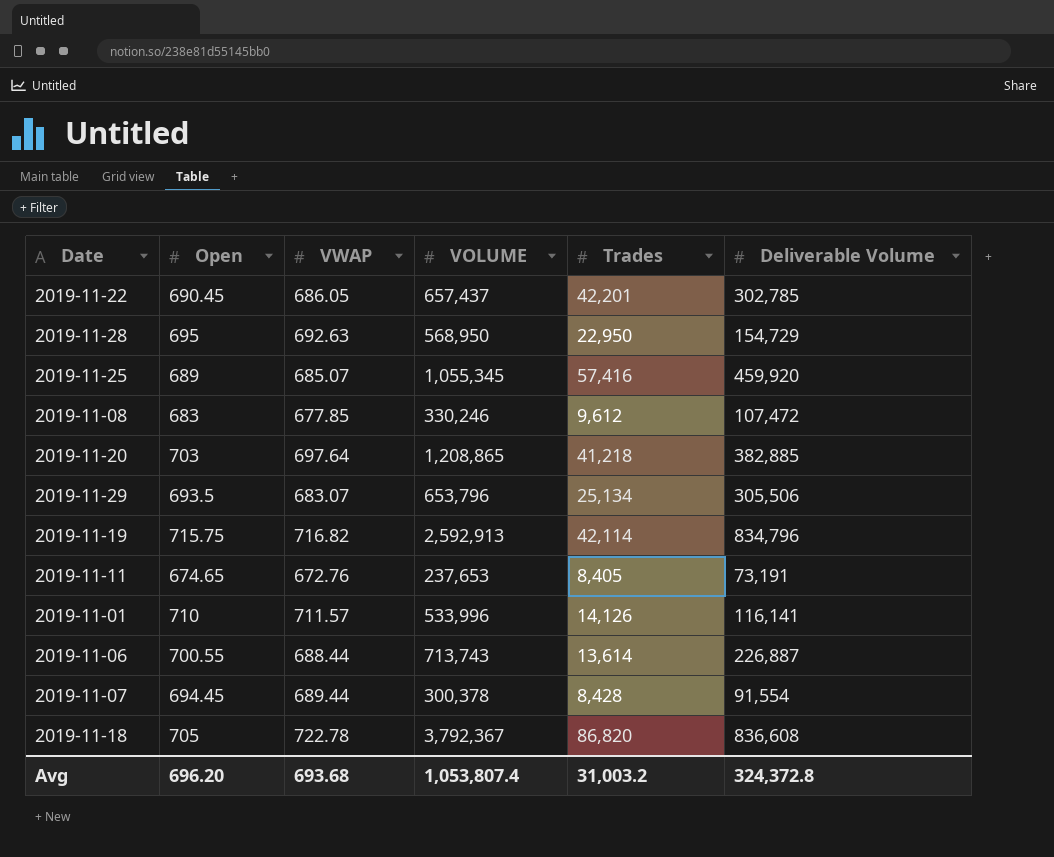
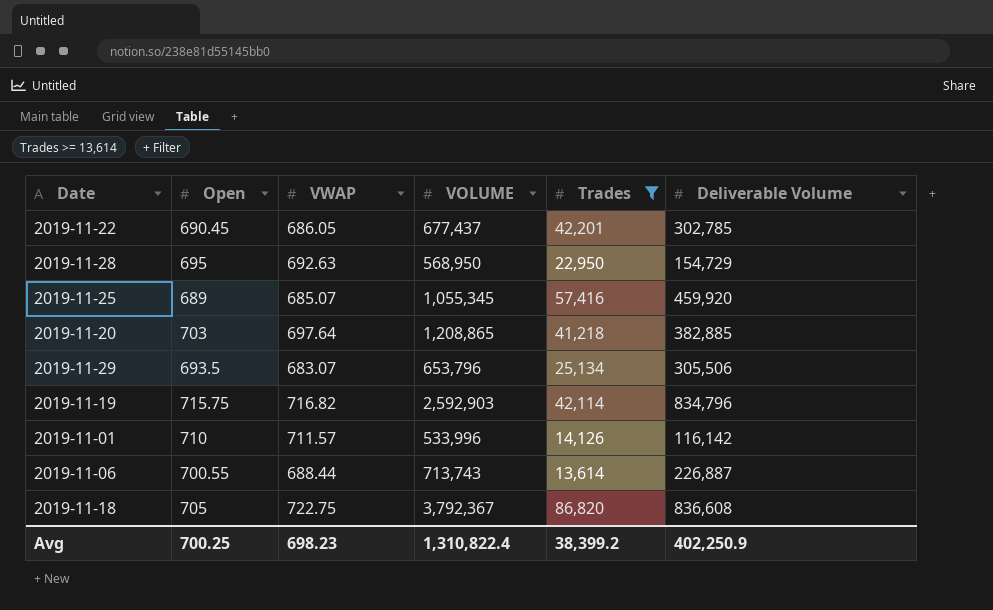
filter: none -> Trades >= 13,614
2019-11-22 | VOLUME: 657,437 -> 677,437
2019-11-19 | VOLUME: 2,592,913 -> 2,592,903
2019-11-01 | Deliverable Volume: 116,141 -> 116,142
2019-11-18 | VWAP: 722.78 -> 722.75
Avg | Open: 696.20 -> 700.25
Avg | VWAP: 693.68 -> 698.23
Avg | VOLUME: 1,053,807.4 -> 1,310,822.4
Avg | Trades: 31,003.2 -> 38,399.2
Avg | Deliverable Volume: 324,372.8 -> 402,250.9

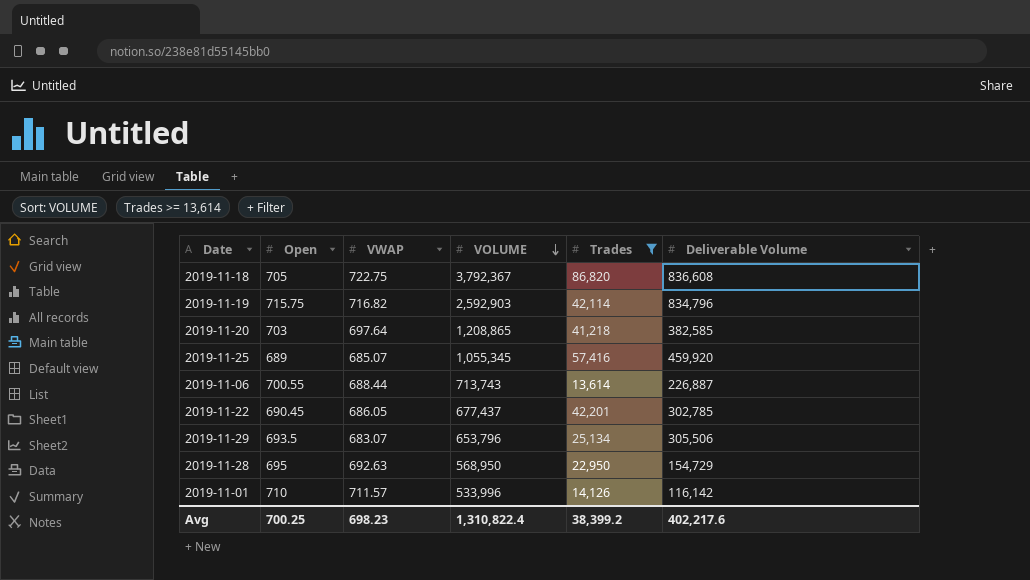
row order: none -> VOLUME descending
2019-11-20 | Deliverable Volume: 382,885 -> 382,585
Avg | Deliverable Volume: 402,250.9 -> 402,217.6

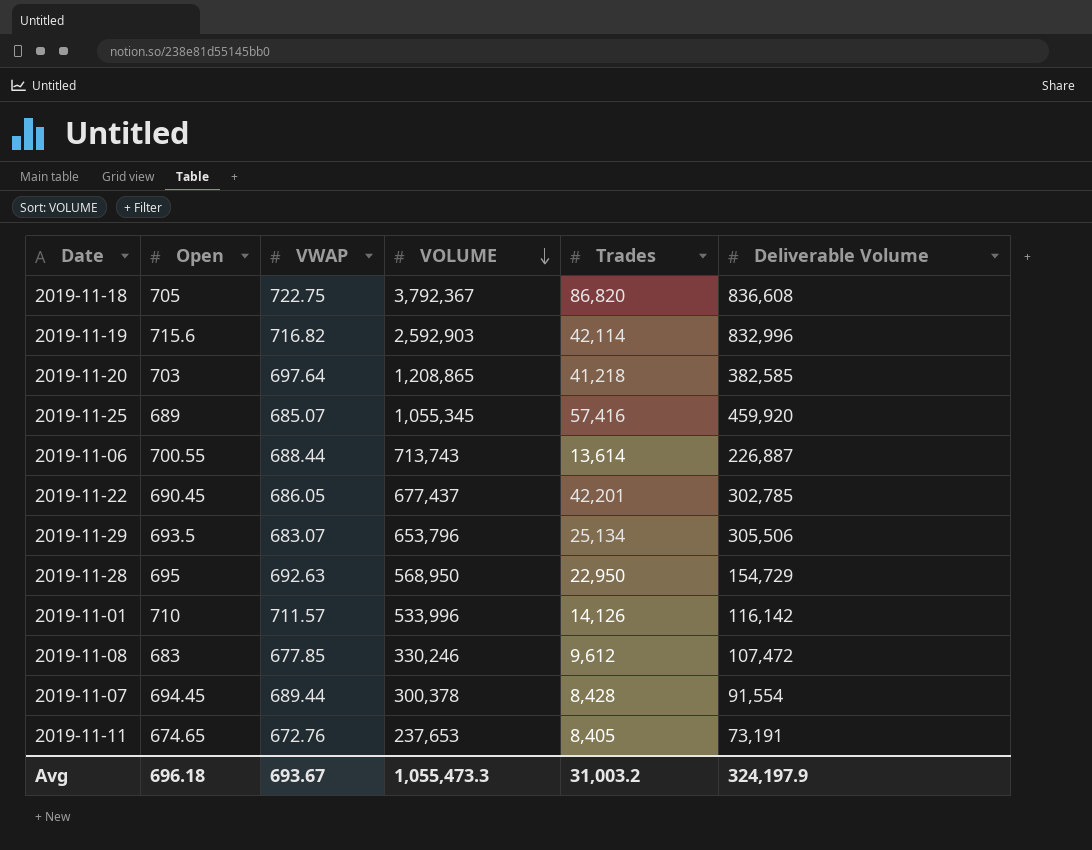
filter: Trades >= 13,614 -> none
2019-11-19 | Open: 715.75 -> 715.6
2019-11-19 | Deliverable Volume: 834,796 -> 832,996
Avg | Open: 700.25 -> 696.18
Avg | VWAP: 698.23 -> 693.67
Avg | VOLUME: 1,310,822.4 -> 1,055,473.3
Avg | Trades: 38,399.2 -> 31,003.2
Avg | Deliverable Volume: 402,217.6 -> 324,197.9

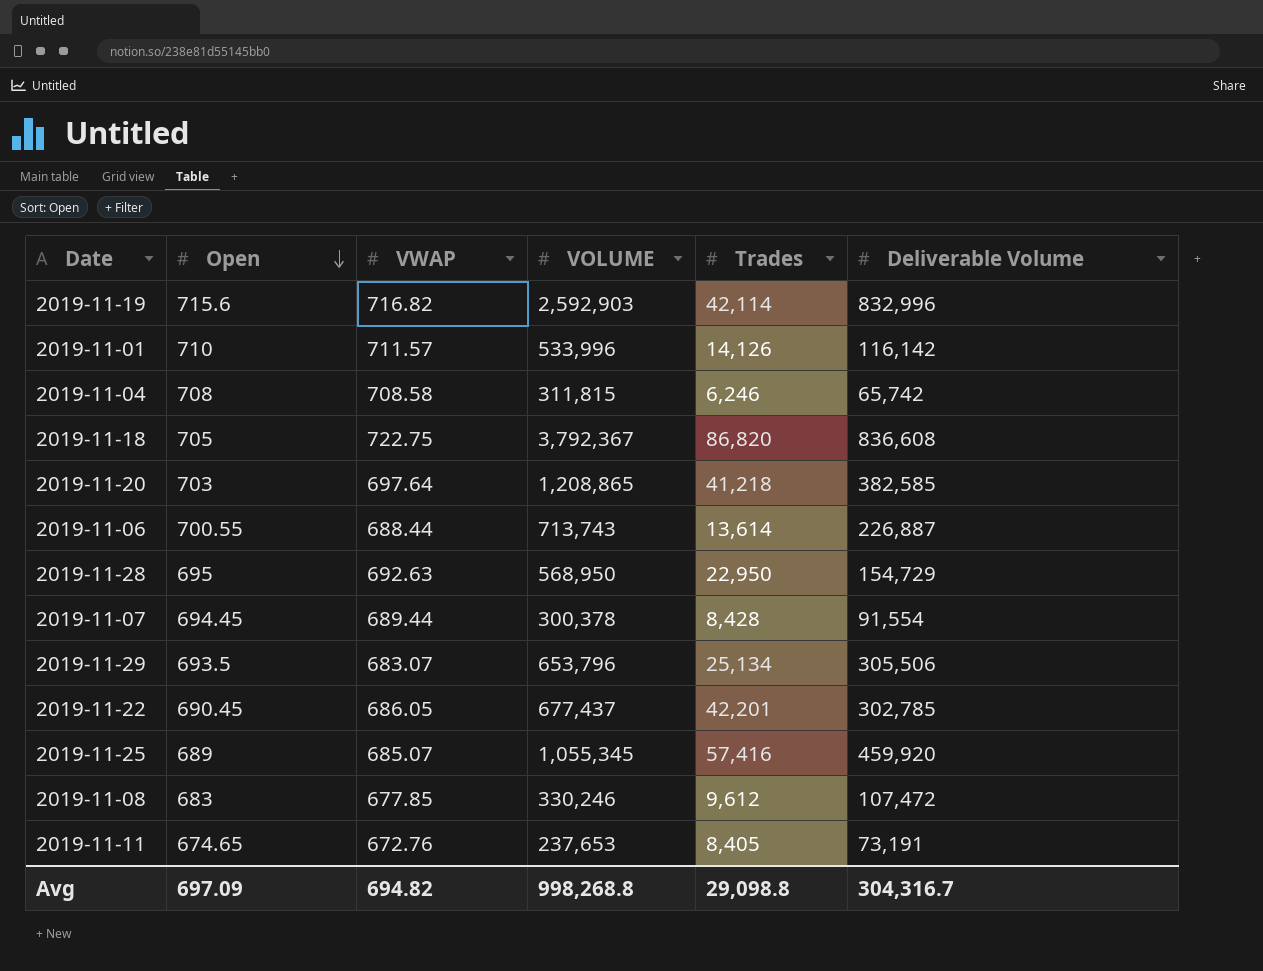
row order: VOLUME descending -> Open descending
row 2019-11-04: none -> 708 | 708.58 | 311,815 | 6,246 | 65,742
Avg | Open: 696.18 -> 697.09
Avg | VWAP: 693.67 -> 694.82
Avg | VOLUME: 1,055,473.3 -> 998,268.8
Avg | Trades: 31,003.2 -> 29,098.8
Avg | Deliverable Volume: 324,197.9 -> 304,316.7

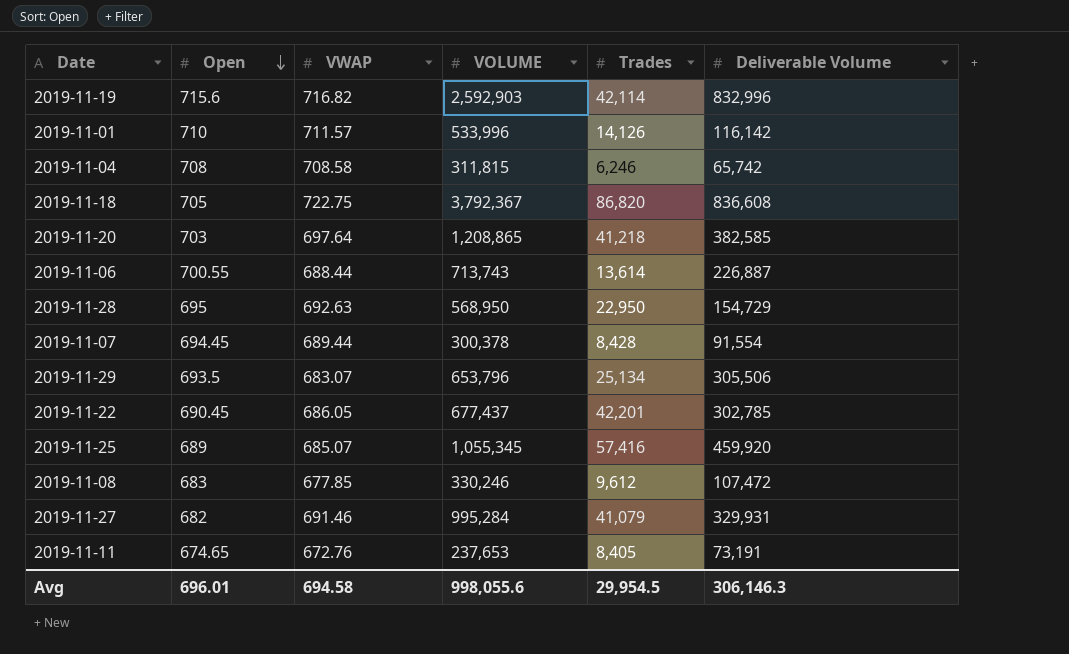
row 2019-11-27: none -> 682 | 691.46 | 995,284 | 41,079 | 329,931
Avg | Open: 697.09 -> 696.01
Avg | VWAP: 694.82 -> 694.58
Avg | VOLUME: 998,268.8 -> 998,055.6
Avg | Trades: 29,098.8 -> 29,954.5
Avg | Deliverable Volume: 304,316.7 -> 306,146.3

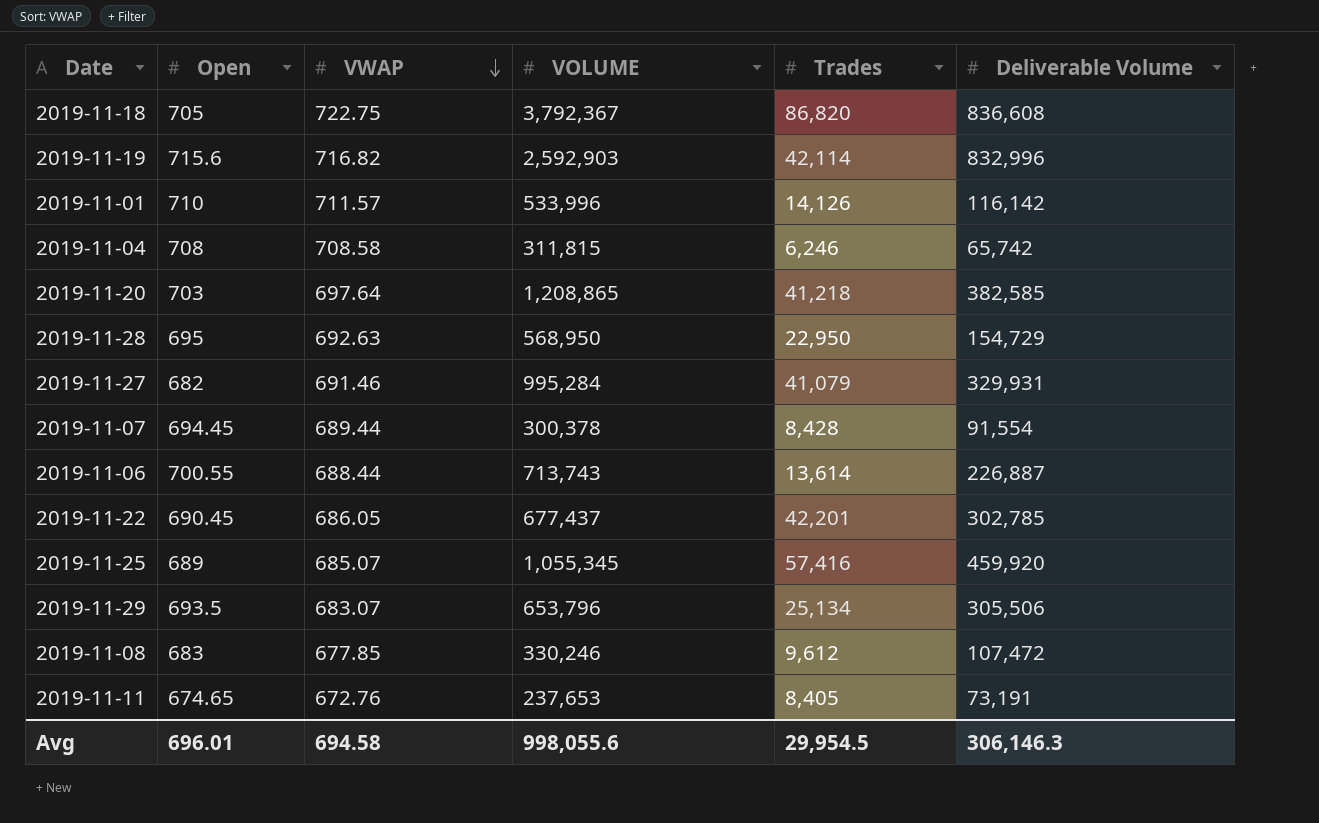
row order: Open descending -> VWAP descending

